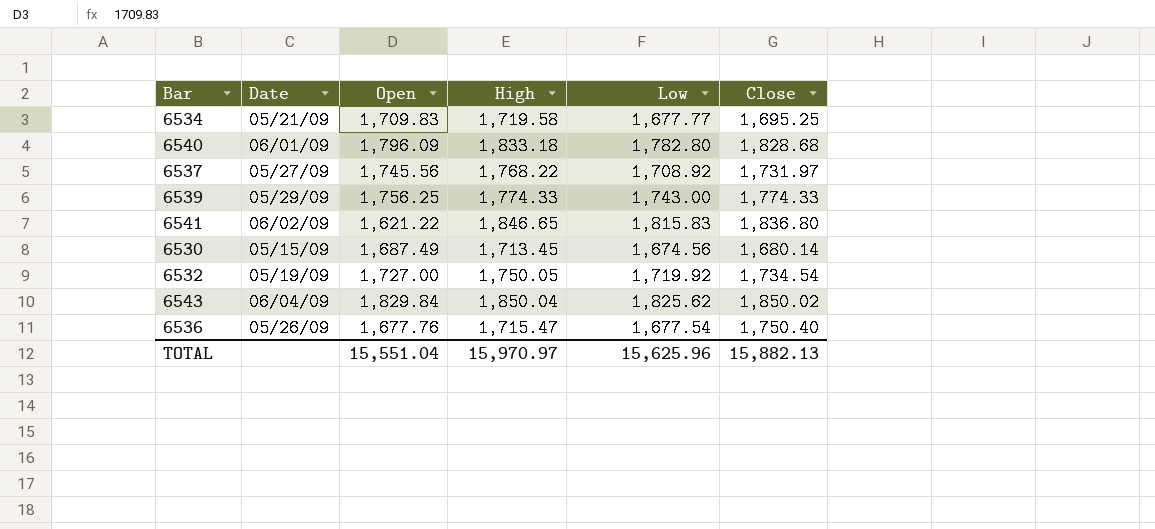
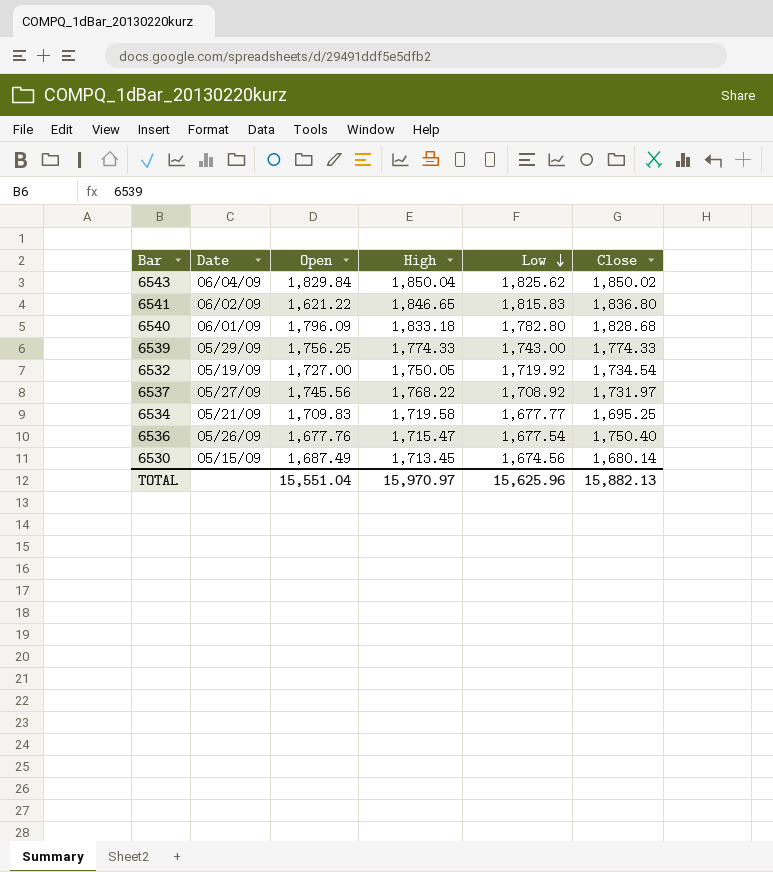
row order: none -> Low descending

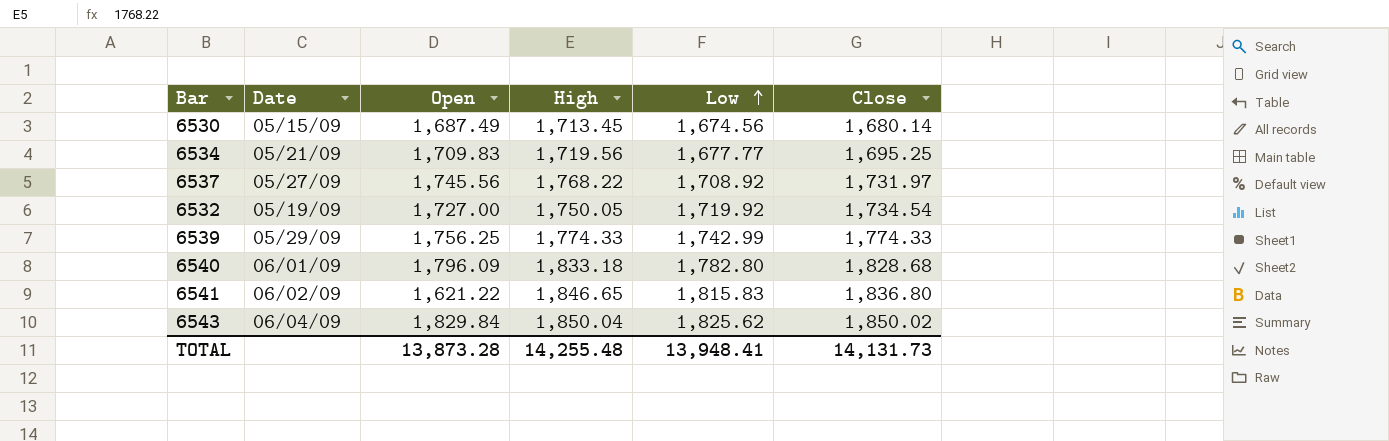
row order: Low descending -> Low ascending
row 6536: 05/26/09 | 1,677.76 | 1,715.47 | 1,677.54 | 1,750.40 -> none
6534 | High: 1,719.58 -> 1,719.56
6539 | Low: 1,743.00 -> 1,742.99
TOTAL | Open: 15,551.04 -> 13,873.28
TOTAL | High: 15,970.97 -> 14,255.48
TOTAL | Low: 15,625.96 -> 13,948.41
TOTAL | Close: 15,882.13 -> 14,131.73

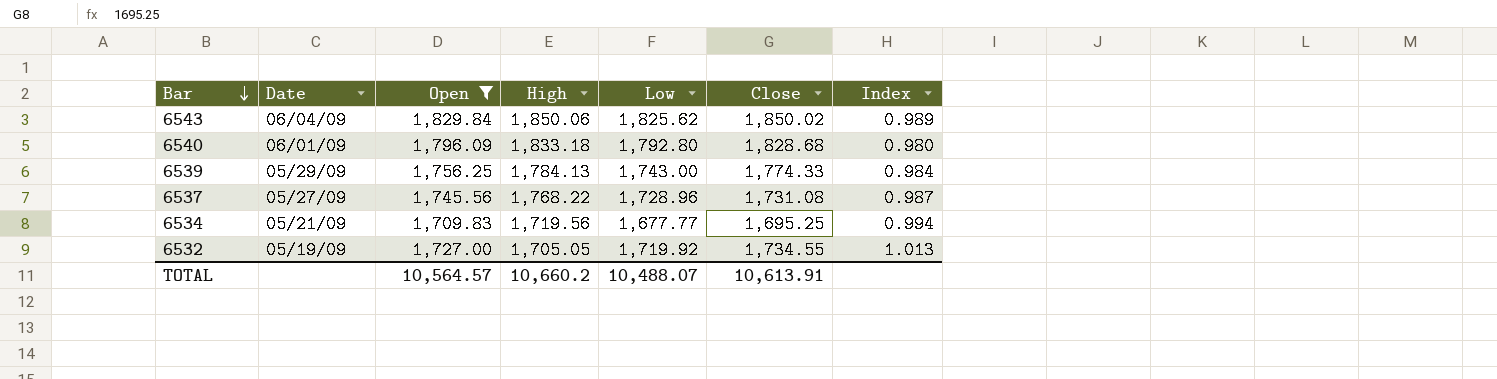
filter: none -> Open >= 1,709.83
row order: Low ascending -> Bar descending
column Index | formula: none -> [Open] / [High]
6543 | High: 1,850.04 -> 1,850.06
6540 | Low: 1,782.80 -> 1,792.80
6539 | High: 1,774.33 -> 1,784.13
6539 | Low: 1,742.99 -> 1,743.00
6537 | Low: 1,708.92 -> 1,728.96
6537 | Close: 1,731.97 -> 1,731.08
6532 | High: 1,750.05 -> 1,705.05
6532 | Close: 1,734.54 -> 1,734.55
TOTAL | Open: 13,873.28 -> 10,564.57
TOTAL | High: 14,255.48 -> 10,660.2
TOTAL | Low: 13,948.41 -> 10,488.07
TOTAL | Close: 14,131.73 -> 10,613.91

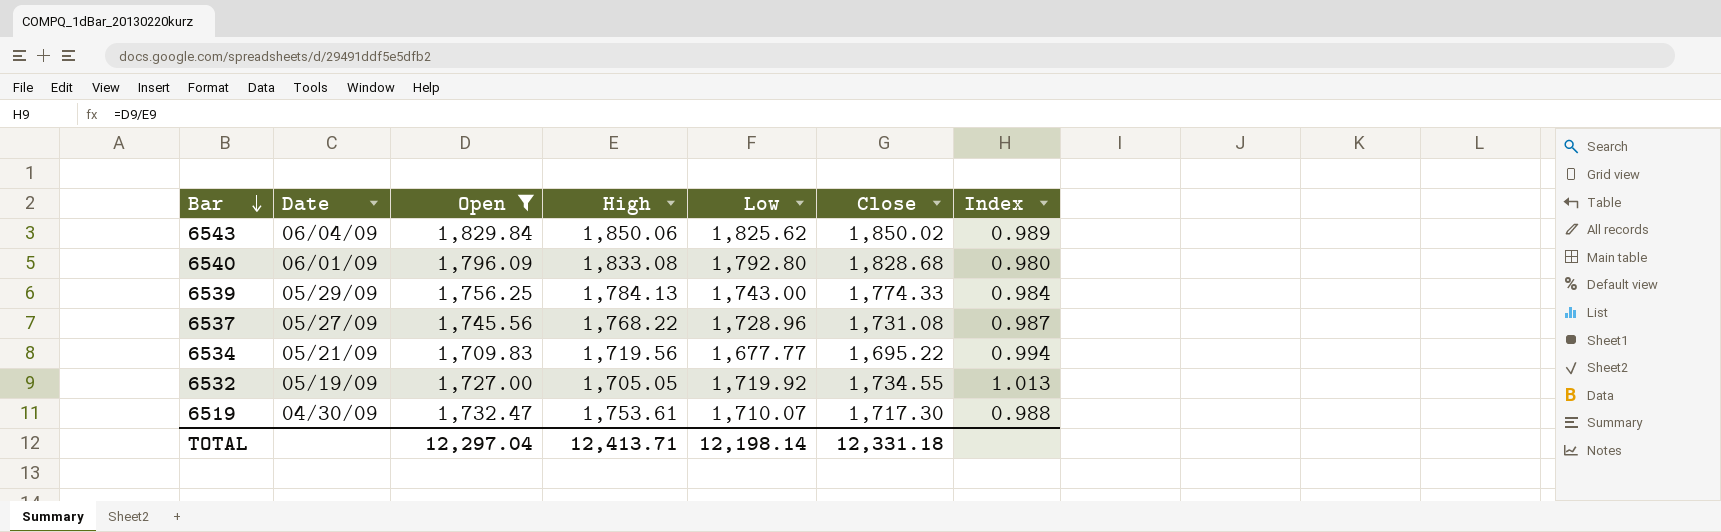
6540 | High: 1,833.18 -> 1,833.08
6534 | Close: 1,695.25 -> 1,695.22
row 6519: none -> 04/30/09 | 1,732.47 | 1,753.61 | 1,710.07 | 1,717.30 | 0.988
TOTAL | Open: 10,564.57 -> 12,297.04
TOTAL | High: 10,660.2 -> 12,413.71
TOTAL | Low: 10,488.07 -> 12,198.14
TOTAL | Close: 10,613.91 -> 12,331.18

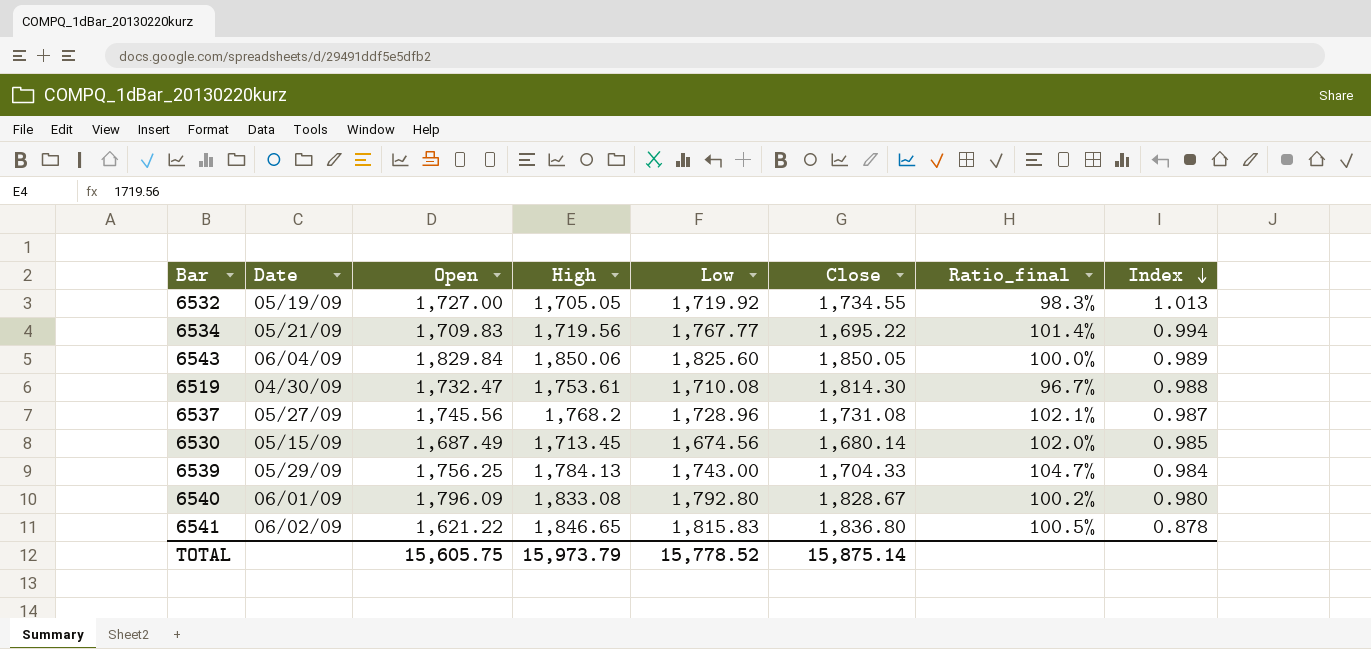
filter: Open >= 1,709.83 -> none
row order: Bar descending -> Index descending
column Ratio_final | formula: none -> [High] / [Close]
6534 | Low: 1,677.77 -> 1,767.77
6543 | Low: 1,825.62 -> 1,825.60
6543 | Close: 1,850.02 -> 1,850.05
6519 | Low: 1,710.07 -> 1,710.08
6519 | Close: 1,717.30 -> 1,814.30
6537 | High: 1,768.22 -> 1,768.2
6539 | Close: 1,774.33 -> 1,704.33
6540 | Close: 1,828.68 -> 1,828.67
TOTAL | Open: 12,297.04 -> 15,605.75
TOTAL | High: 12,413.71 -> 15,973.79
TOTAL | Low: 12,198.14 -> 15,778.52
TOTAL | Close: 12,331.18 -> 15,875.14

